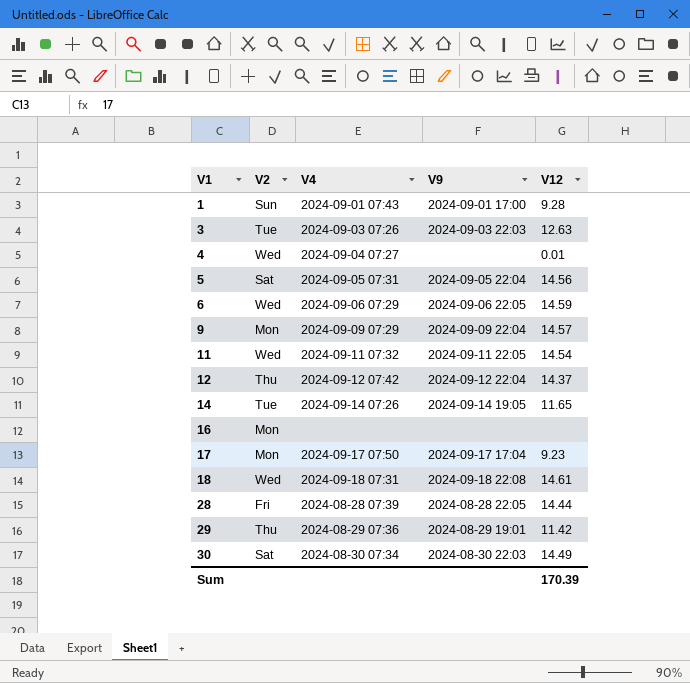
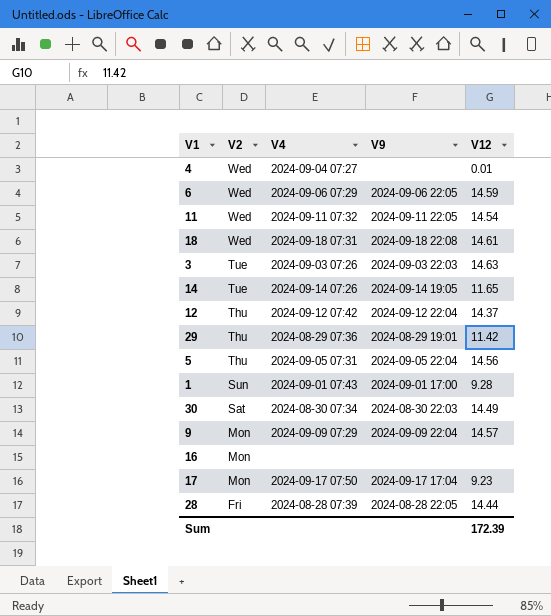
row order: V1 ascending -> V2 descending
3 | V12: 12.63 -> 14.63
5 | V2: Sat -> Thu
Sum | V12: 170.39 -> 172.39

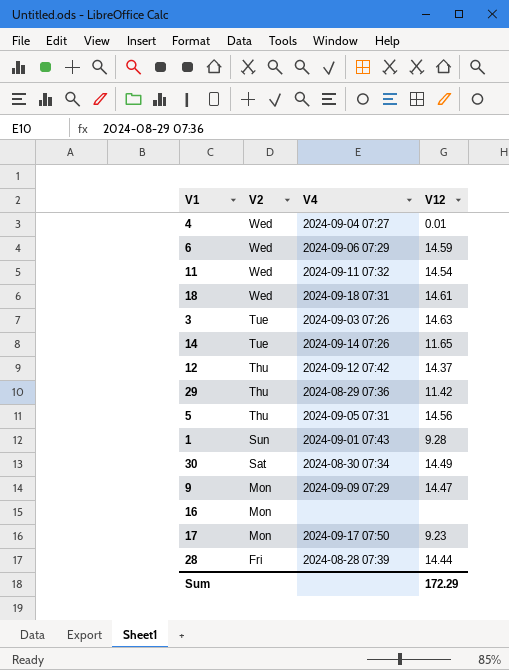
column V9 | position: 4 -> none
9 | V12: 14.57 -> 14.47
Sum | V12: 172.39 -> 172.29

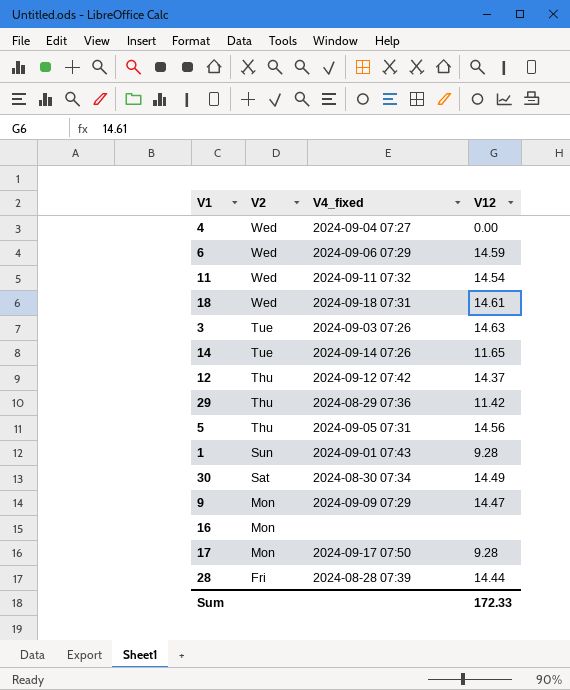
column name: V4 -> V4_fixed
4 | V12: 0.01 -> 0.00
17 | V12: 9.23 -> 9.28
Sum | V12: 172.29 -> 172.33

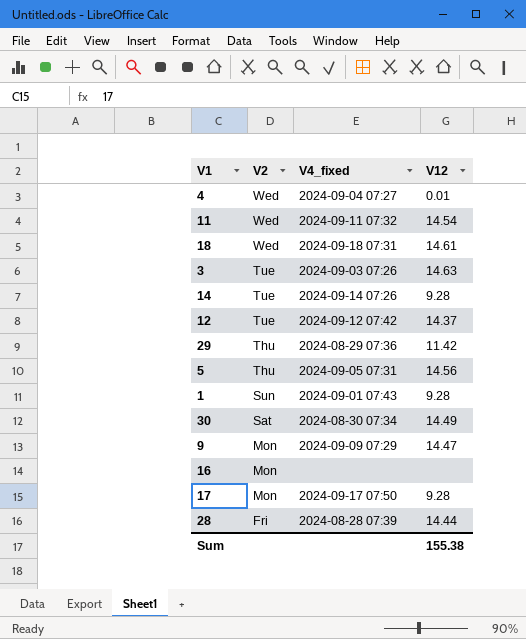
row 6: Wed | 2024-09-06 07:29 | 14.59 -> none
4 | V12: 0.00 -> 0.01
14 | V12: 11.65 -> 9.28
12 | V2: Thu -> Tue
Sum | V12: 172.33 -> 155.38

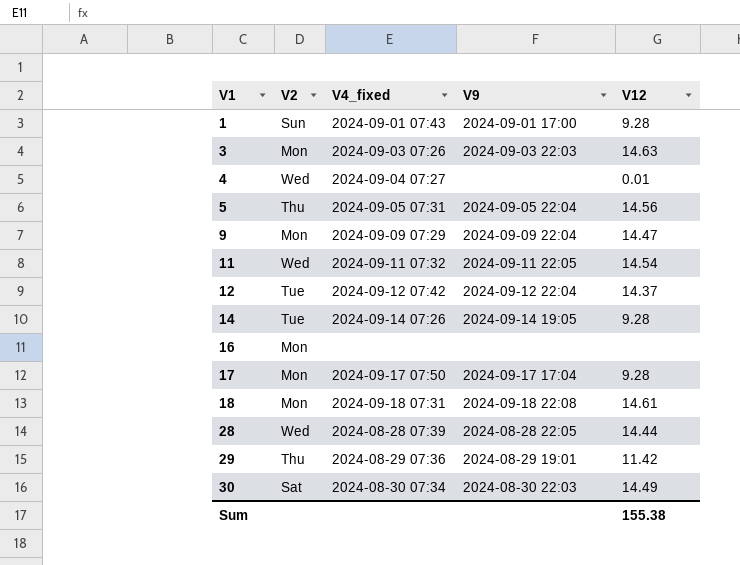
row order: V2 descending -> V1 ascending
column V9 | position: none -> 4
3 | V2: Tue -> Mon
18 | V2: Wed -> Mon
28 | V2: Fri -> Wed

